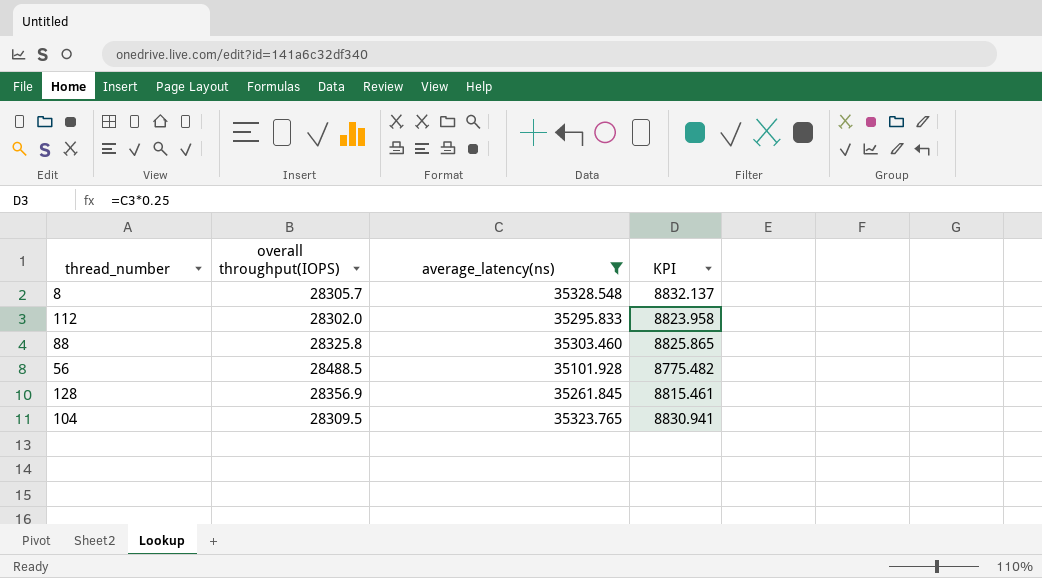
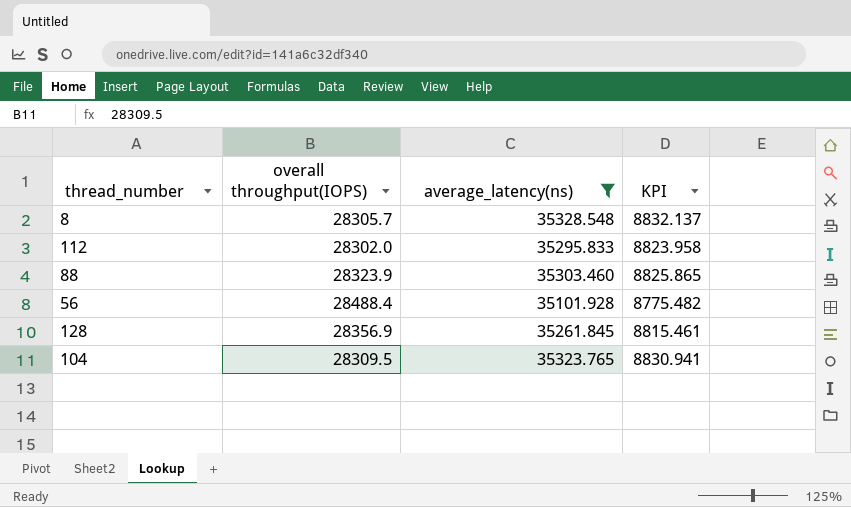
88 | overall throughput(IOPS): 28325.8 -> 28323.9
56 | overall throughput(IOPS): 28488.5 -> 28488.4

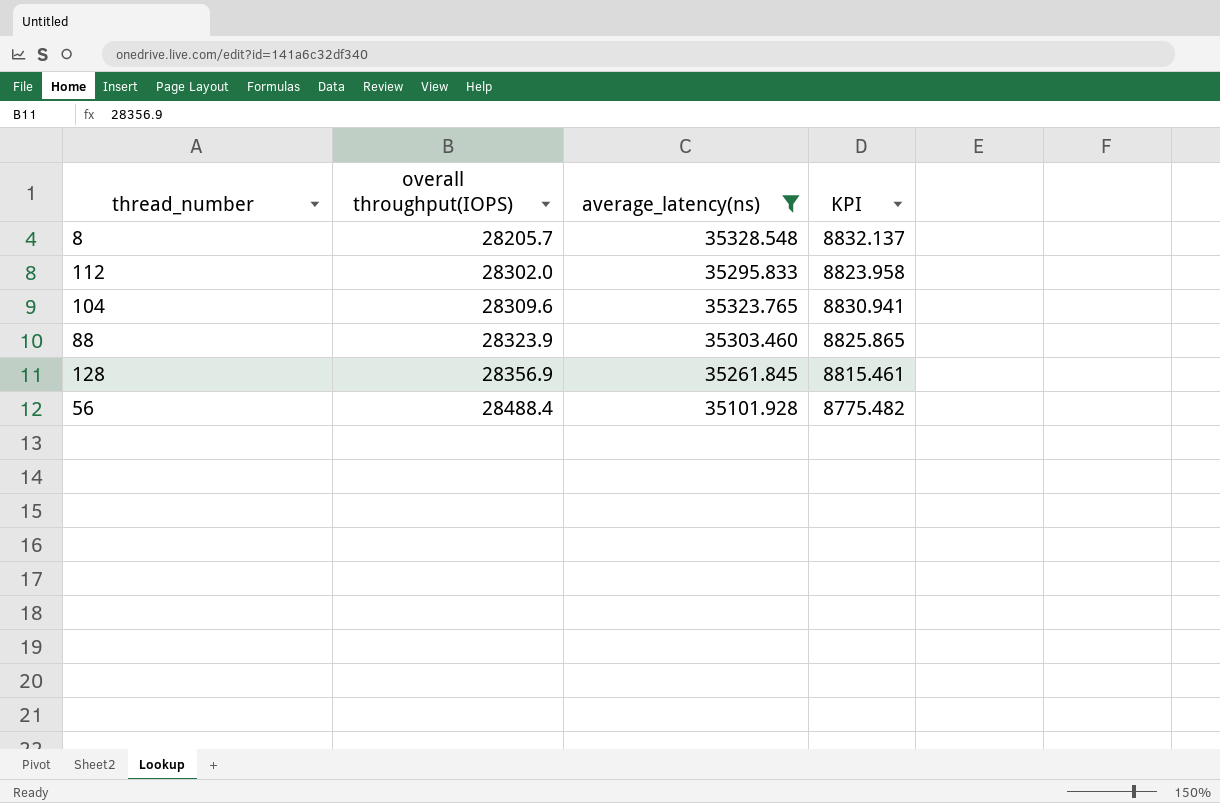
row order: none -> overall throughput(IOPS) ascending
8 | overall throughput(IOPS): 28305.7 -> 28205.7
104 | overall throughput(IOPS): 28309.5 -> 28309.6

